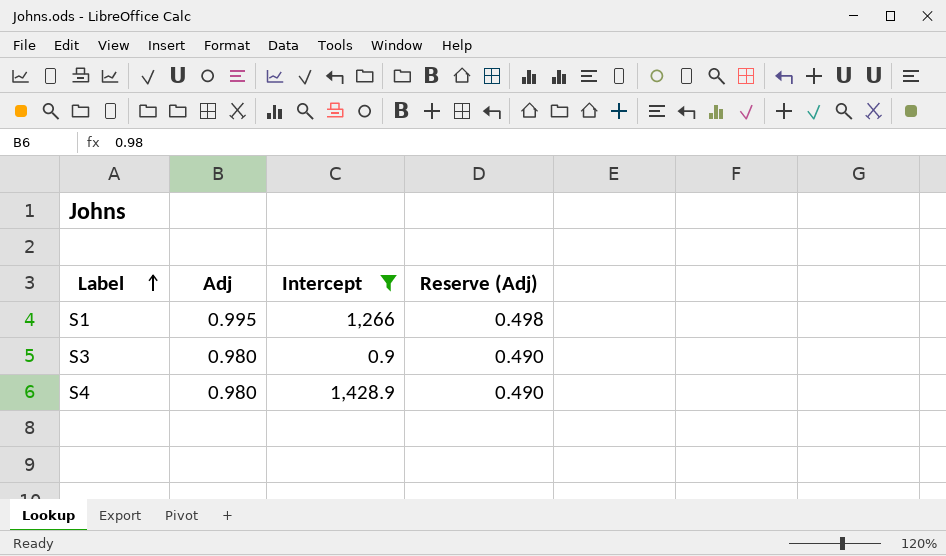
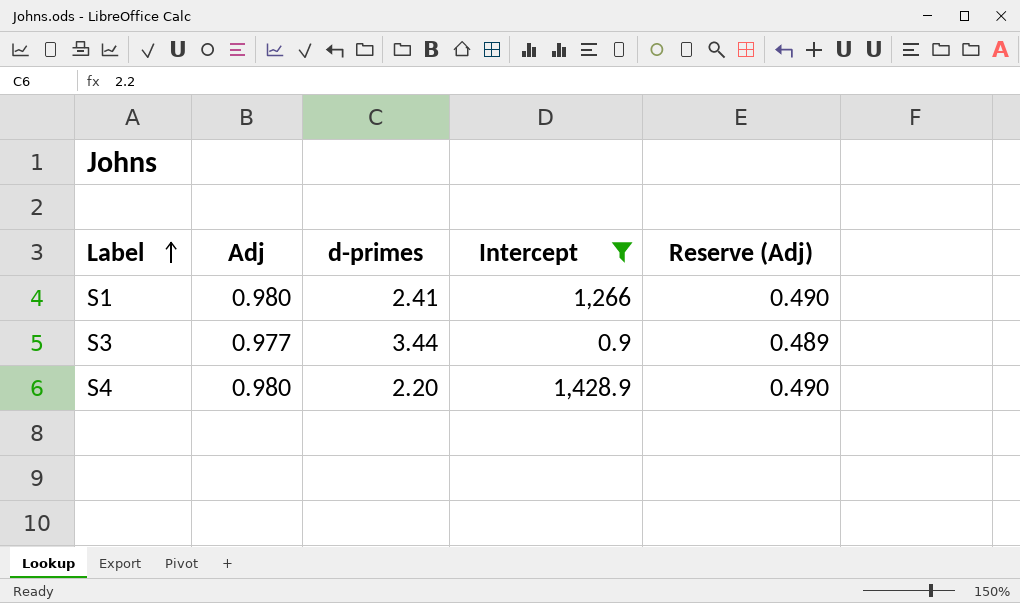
column d-primes | position: none -> 3
S1 | Adj: 0.995 -> 0.980
S1 | Reserve (Adj): 0.498 -> 0.490
S3 | Adj: 0.980 -> 0.977
S3 | Reserve (Adj): 0.490 -> 0.489

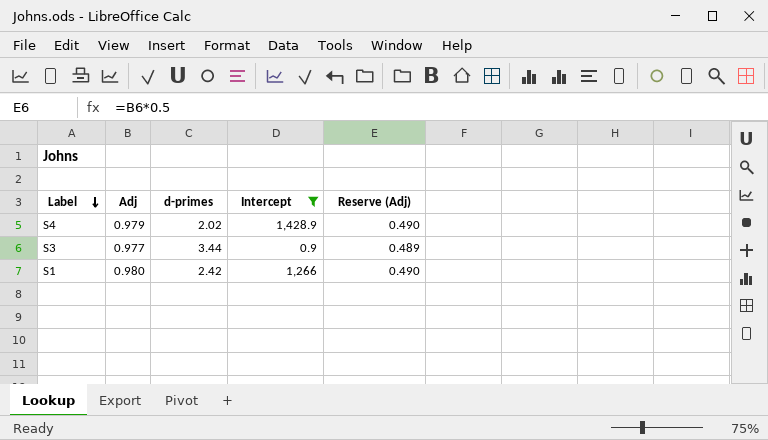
row order: Label ascending -> Label descending
S4 | Adj: 0.980 -> 0.979
S4 | d-primes: 2.20 -> 2.02
S1 | d-primes: 2.41 -> 2.42

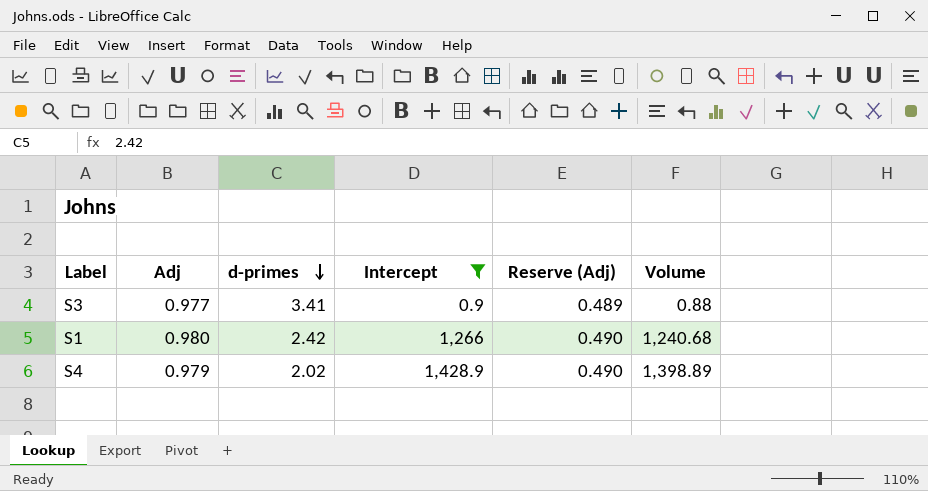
row order: Label descending -> d-primes descending
column Volume | formula: none -> [Adj] * [Intercept]
S3 | d-primes: 3.44 -> 3.41

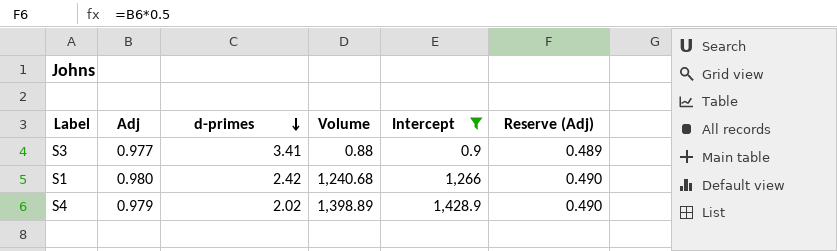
column Volume | position: 6 -> 4

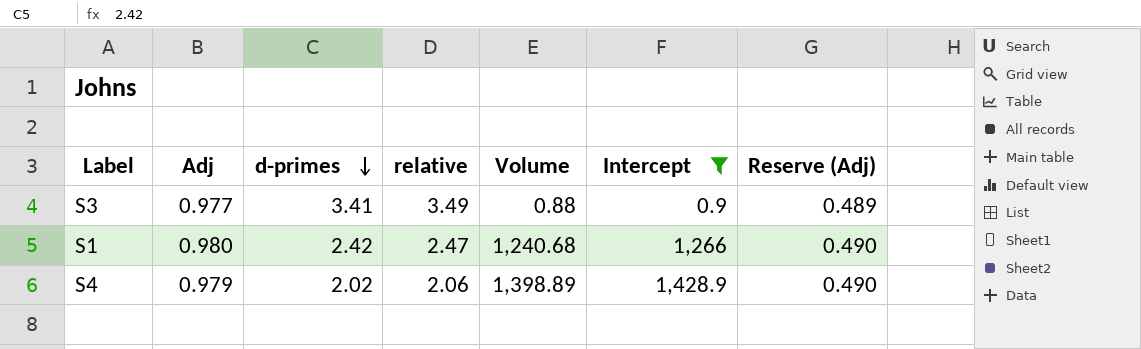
column relative | formula: none -> [d-primes] / [Adj]

